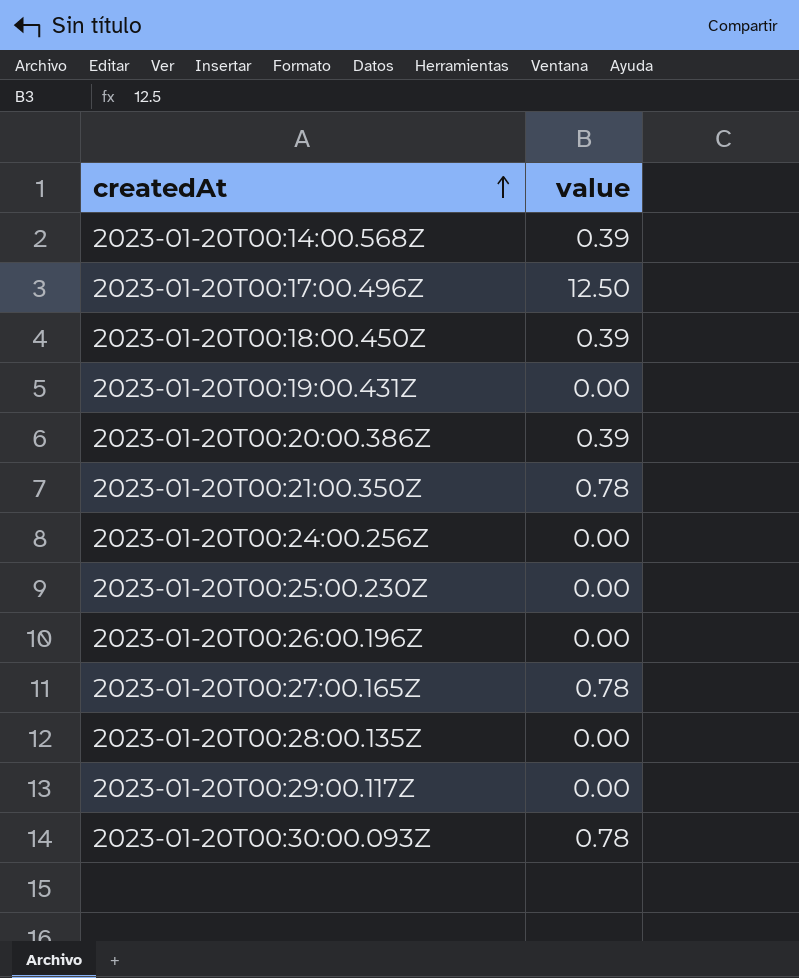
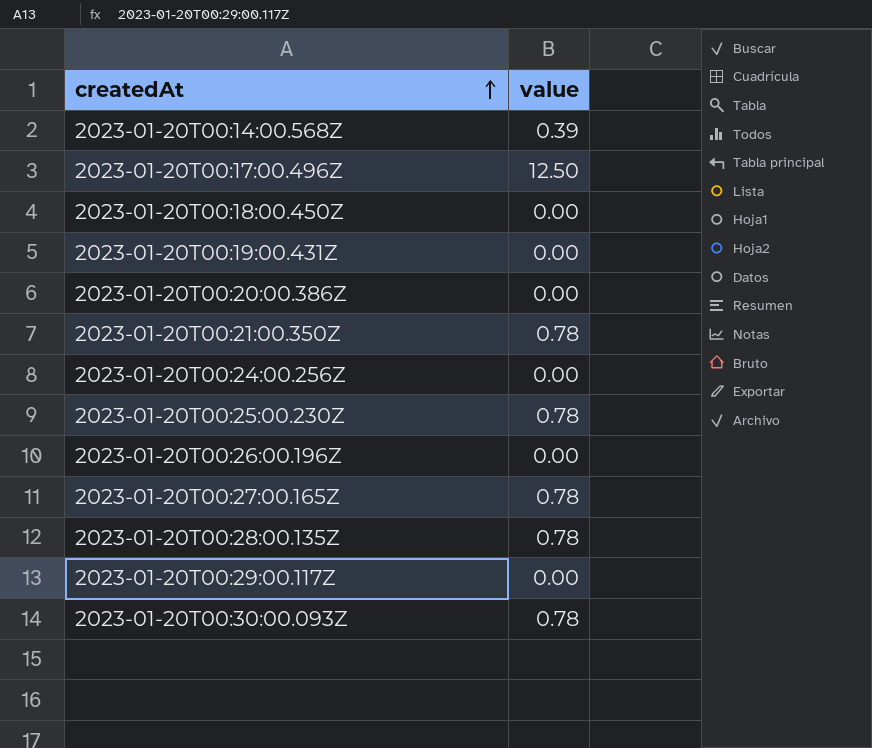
2023-01-20T00:18:00.450Z | value: 0.39 -> 0.00
2023-01-20T00:20:00.386Z | value: 0.39 -> 0.00
2023-01-20T00:25:00.230Z | value: 0.00 -> 0.78
2023-01-20T00:28:00.135Z | value: 0.00 -> 0.78

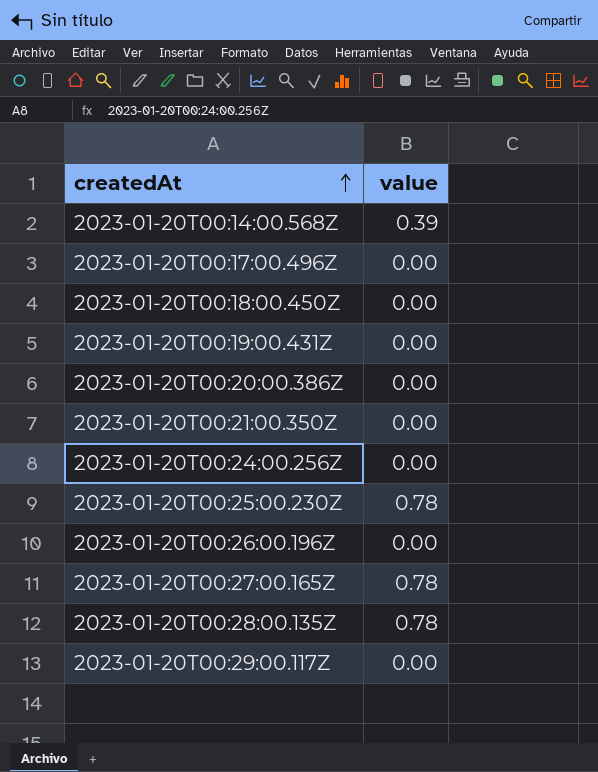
row 2023-01-20T00:30:00.093Z: 0.78 -> none
2023-01-20T00:17:00.496Z | value: 12.50 -> 0.00
2023-01-20T00:21:00.350Z | value: 0.78 -> 0.00

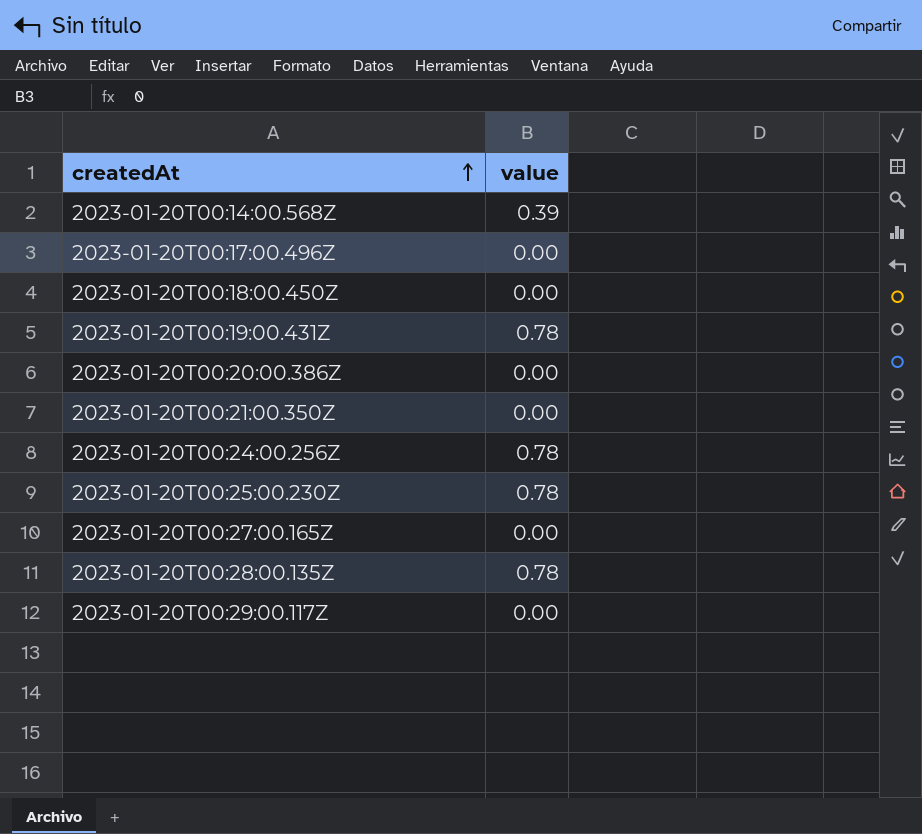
row 2023-01-20T00:26:00.196Z: 0.00 -> none
2023-01-20T00:19:00.431Z | value: 0.00 -> 0.78
2023-01-20T00:24:00.256Z | value: 0.00 -> 0.78
2023-01-20T00:27:00.165Z | value: 0.78 -> 0.00

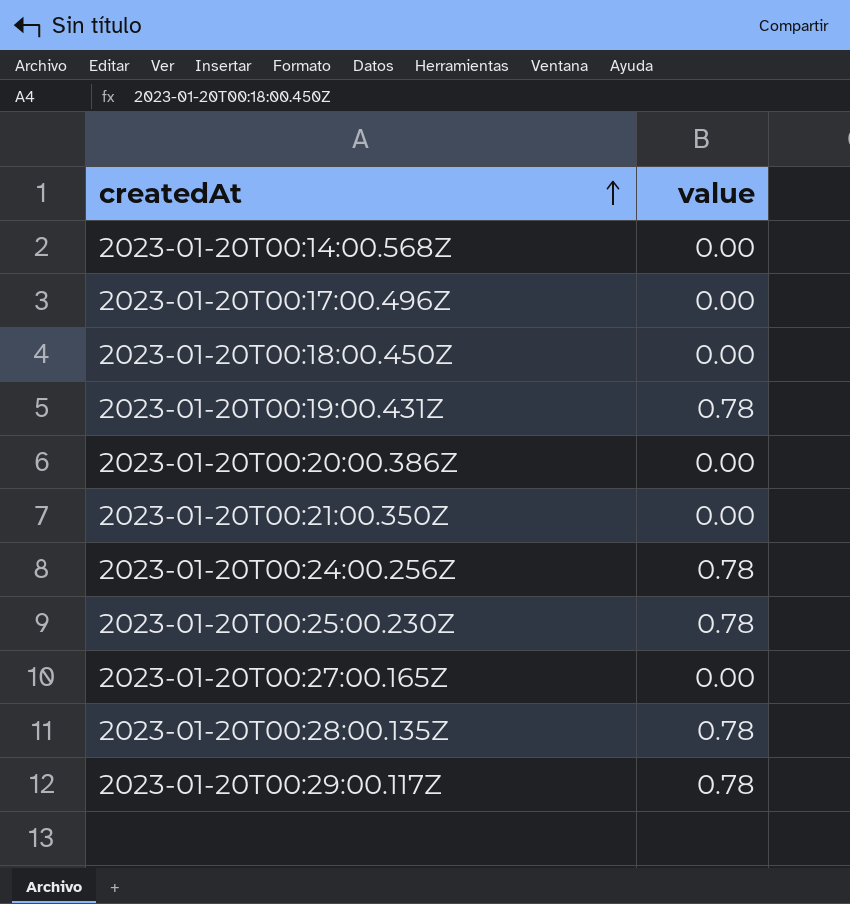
2023-01-20T00:14:00.568Z | value: 0.39 -> 0.00
2023-01-20T00:29:00.117Z | value: 0.00 -> 0.78

